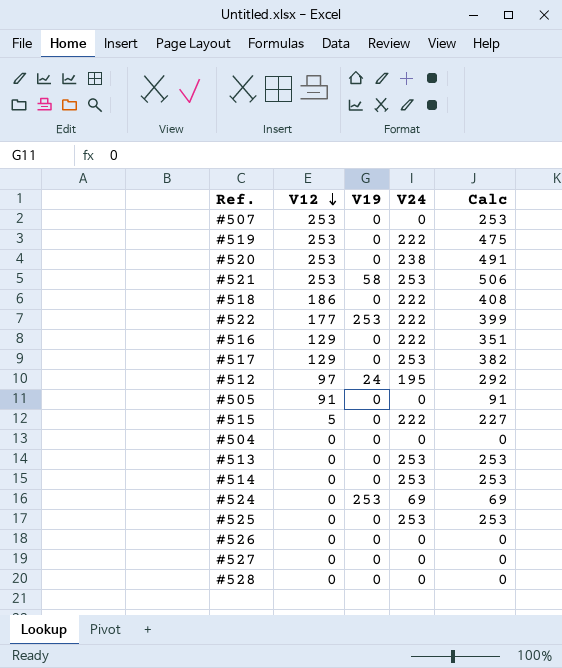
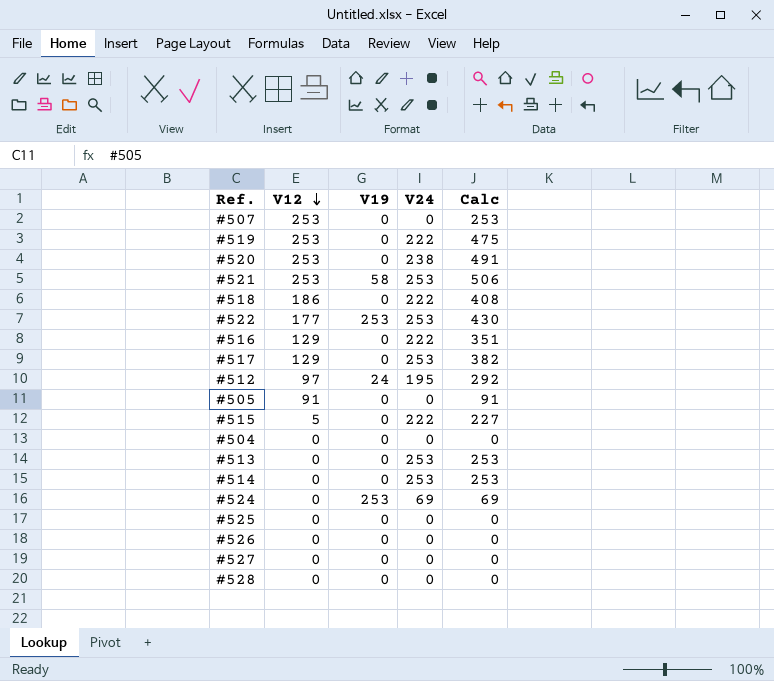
#522 | V24: 222 -> 253
#522 | Calc: 399 -> 430
#525 | V24: 253 -> 0
#525 | Calc: 253 -> 0

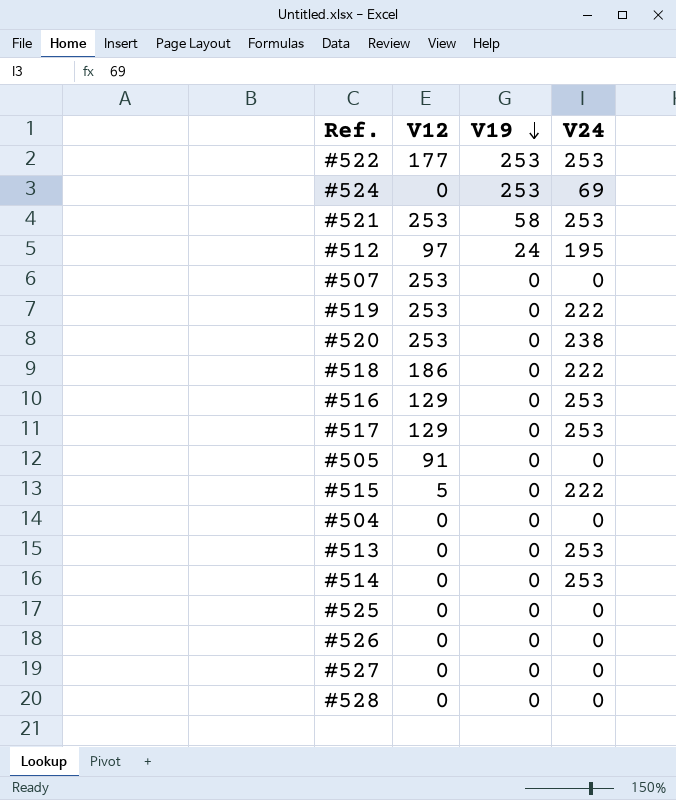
row order: V12 descending -> V19 descending
column Calc | formula: [V12] + [V24] -> none
#516 | V24: 222 -> 253

